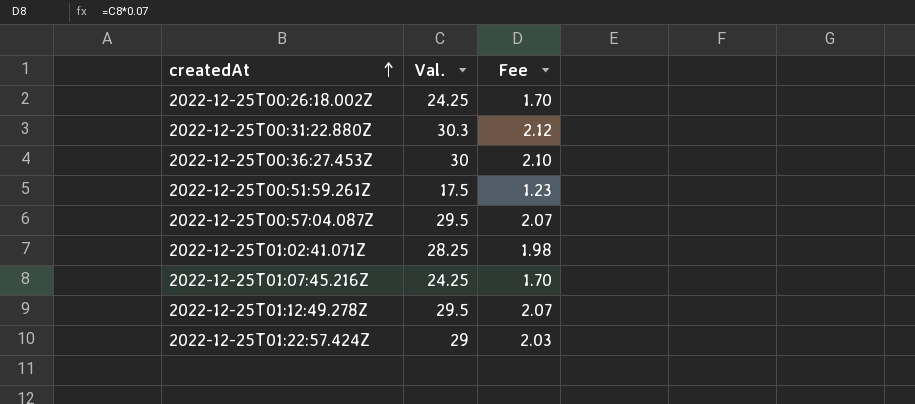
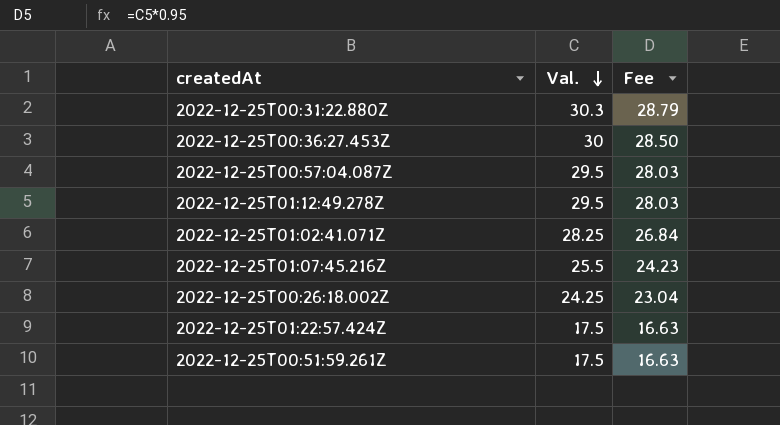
row order: createdAt ascending -> Val. descending
column Fee | formula: [Val.] * 0.07 -> [Val.] * 0.95
2022-12-25T01:07:45.216Z | Val.: 24.25 -> 25.5
2022-12-25T01:22:57.424Z | Val.: 29 -> 17.5

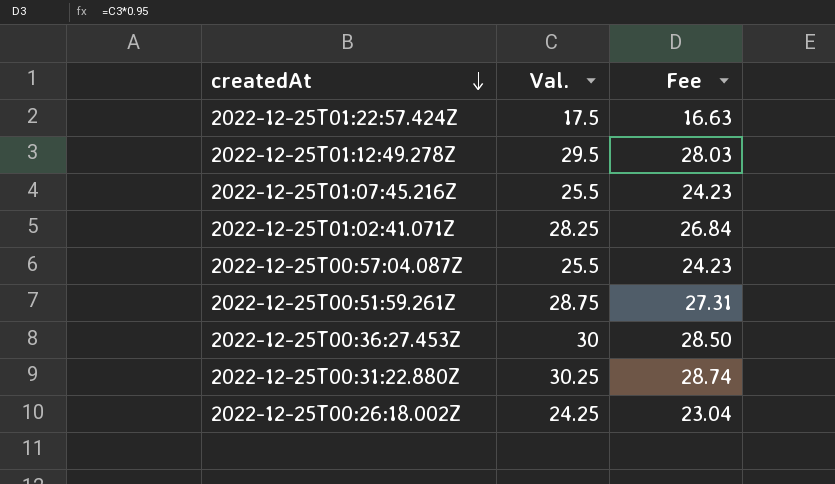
row order: Val. descending -> createdAt descending
2022-12-25T00:57:04.087Z | Val.: 29.5 -> 25.5
2022-12-25T00:57:04.087Z | Fee: 28.03 -> 24.23
2022-12-25T00:51:59.261Z | Val.: 17.5 -> 28.75
2022-12-25T00:51:59.261Z | Fee: 16.63 -> 27.31
2022-12-25T00:31:22.880Z | Val.: 30.3 -> 30.25
2022-12-25T00:31:22.880Z | Fee: 28.79 -> 28.74

